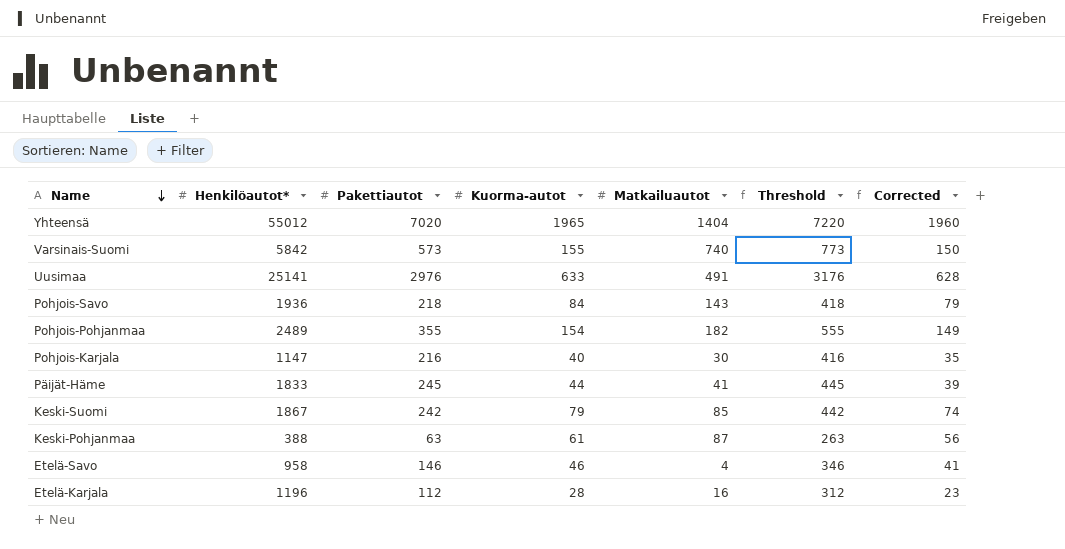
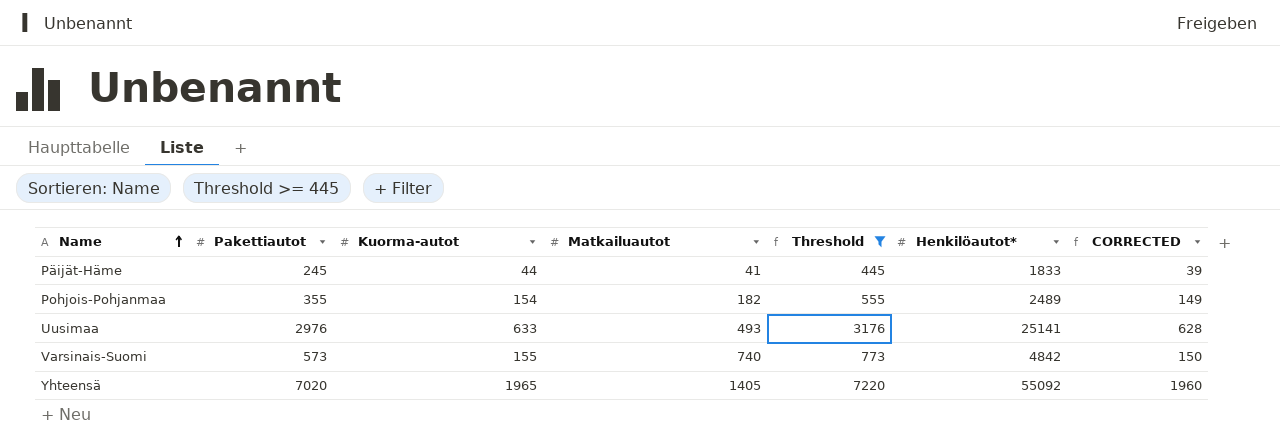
filter: none -> Threshold >= 445
row order: Name descending -> Name ascending
column Henkilöautot* | position: 2 -> 6
column name: Corrected -> CORRECTED
Uusimaa | Matkailuautot: 491 -> 493
Varsinais-Suomi | Henkilöautot*: 5842 -> 4842
Yhteensä | Matkailuautot: 1404 -> 1405
Yhteensä | Henkilöautot*: 55012 -> 55092

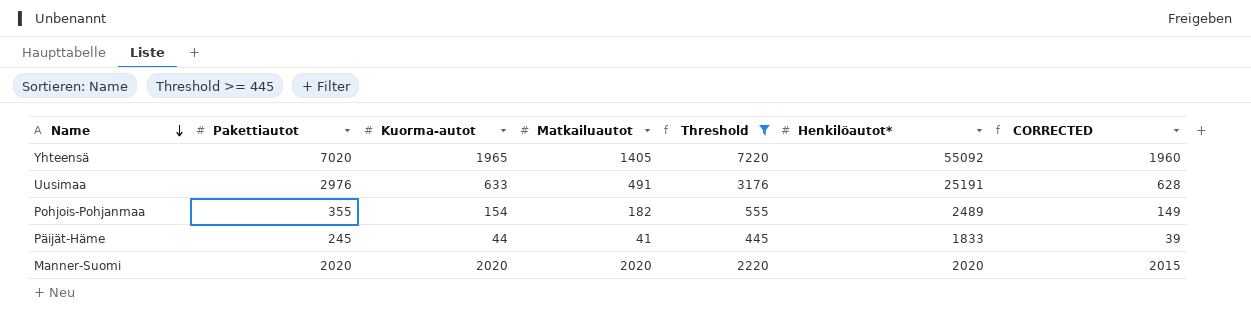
row order: Name ascending -> Name descending
row Varsinais-Suomi: 573 | 155 | 740 | 773 | 4842 | 150 -> none
Uusimaa | Matkailuautot: 493 -> 491
Uusimaa | Henkilöautot*: 25141 -> 25191
row Manner-Suomi: none -> 2020 | 2020 | 2020 | 2220 | 2020 | 2015

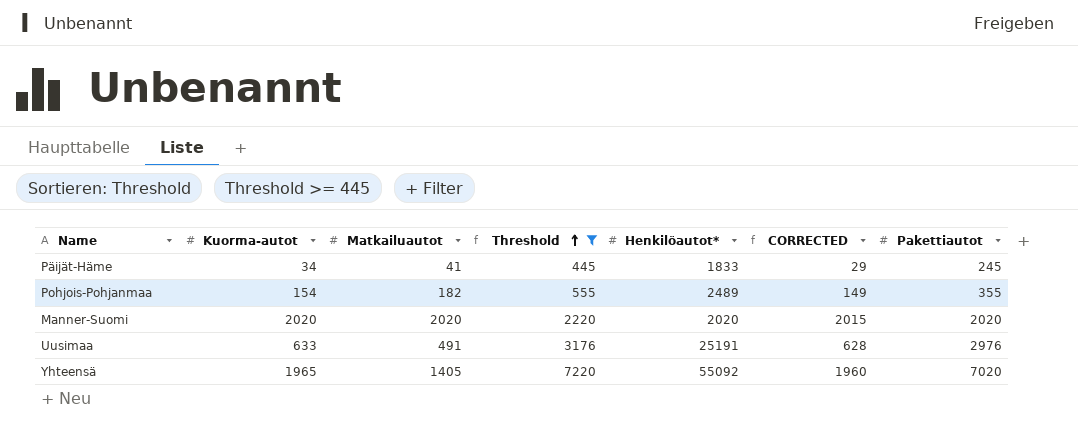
row order: Name descending -> Threshold ascending
column Pakettiautot | position: 2 -> 7
Päijät-Häme | Kuorma-autot: 44 -> 34
Päijät-Häme | CORRECTED: 39 -> 29

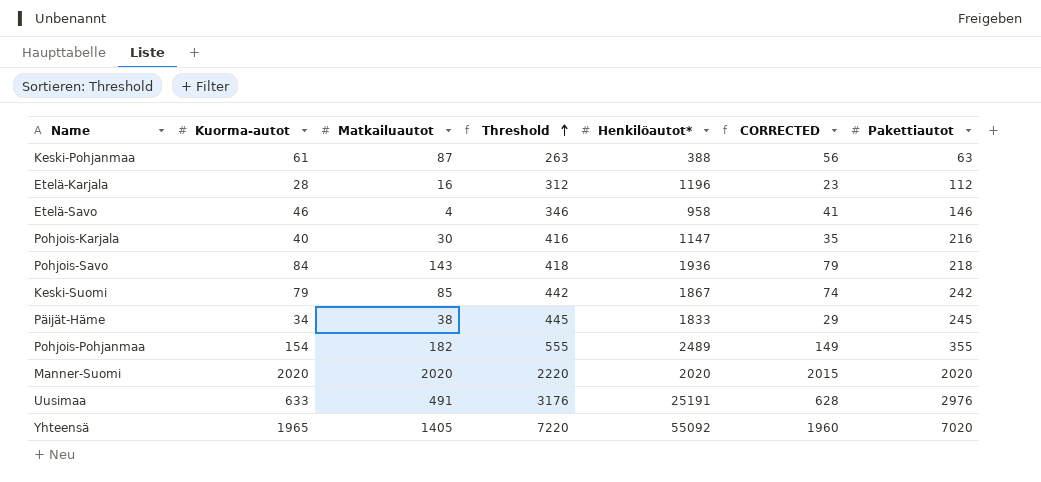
filter: Threshold >= 445 -> none
Päijät-Häme | Matkailuautot: 41 -> 38

